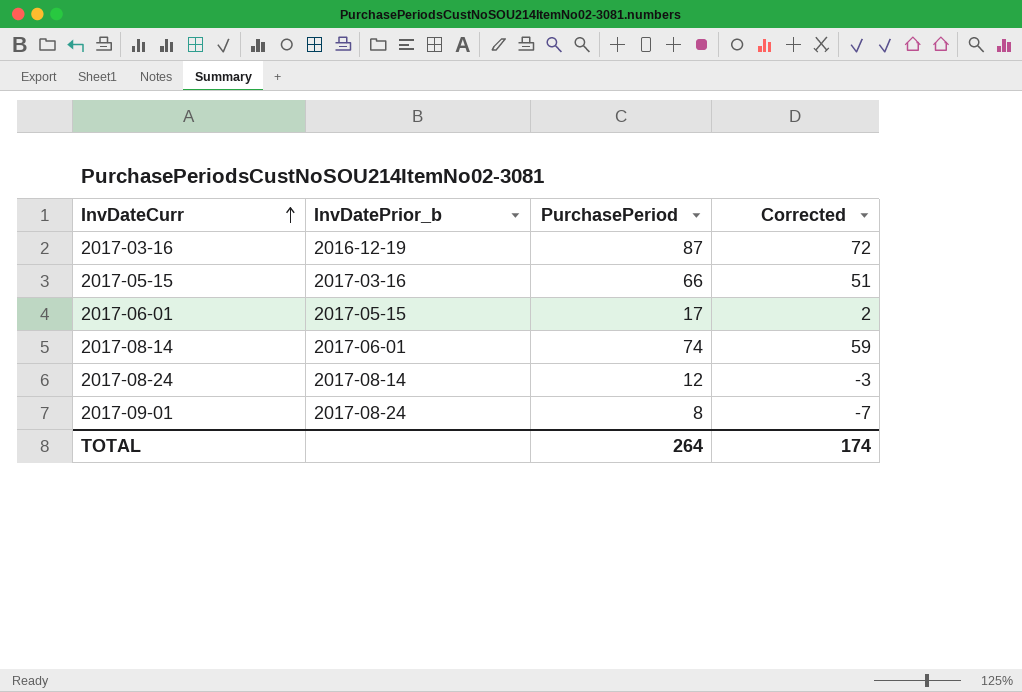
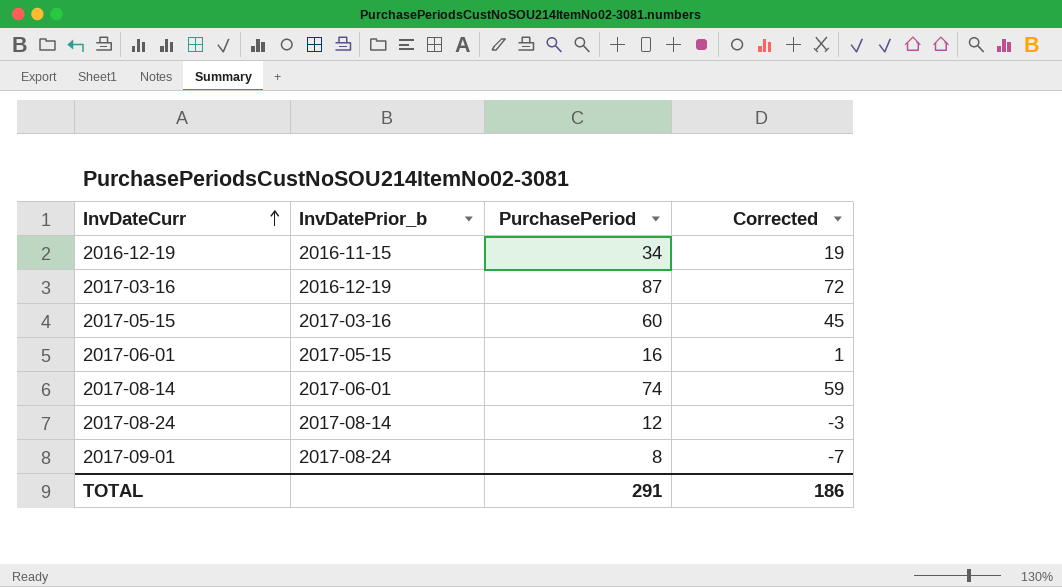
row 2016-12-19: none -> 2016-11-15 | 34 | 19
2017-05-15 | PurchasePeriod: 66 -> 60
2017-05-15 | Corrected: 51 -> 45
2017-06-01 | PurchasePeriod: 17 -> 16
2017-06-01 | Corrected: 2 -> 1
TOTAL | PurchasePeriod: 264 -> 291
TOTAL | Corrected: 174 -> 186

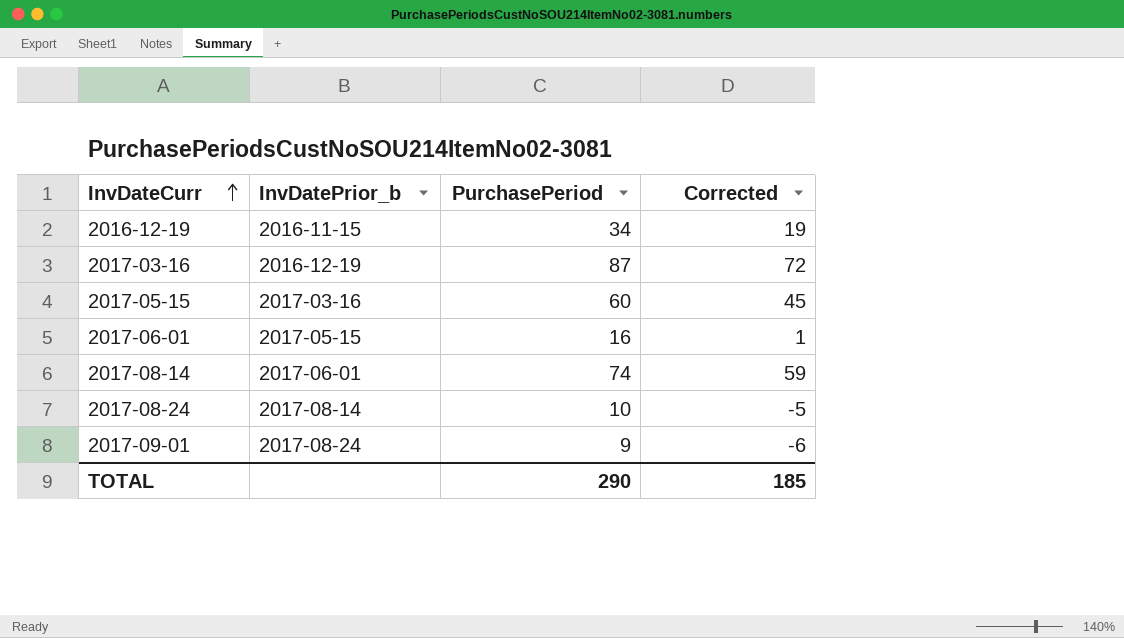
2017-08-24 | PurchasePeriod: 12 -> 10
2017-08-24 | Corrected: -3 -> -5
2017-09-01 | PurchasePeriod: 8 -> 9
2017-09-01 | Corrected: -7 -> -6
TOTAL | PurchasePeriod: 291 -> 290
TOTAL | Corrected: 186 -> 185

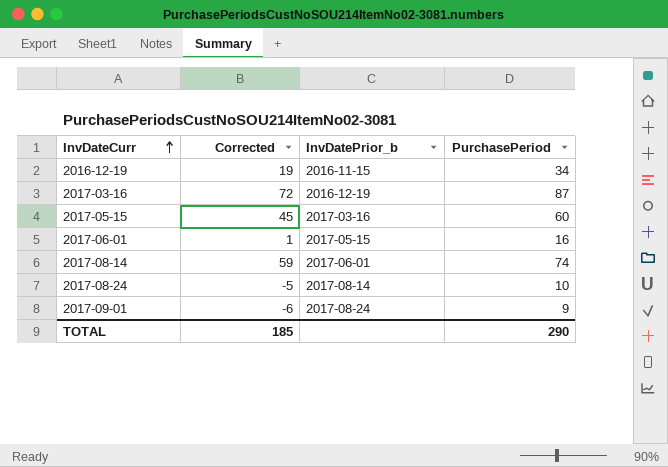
column Corrected | position: 4 -> 2

